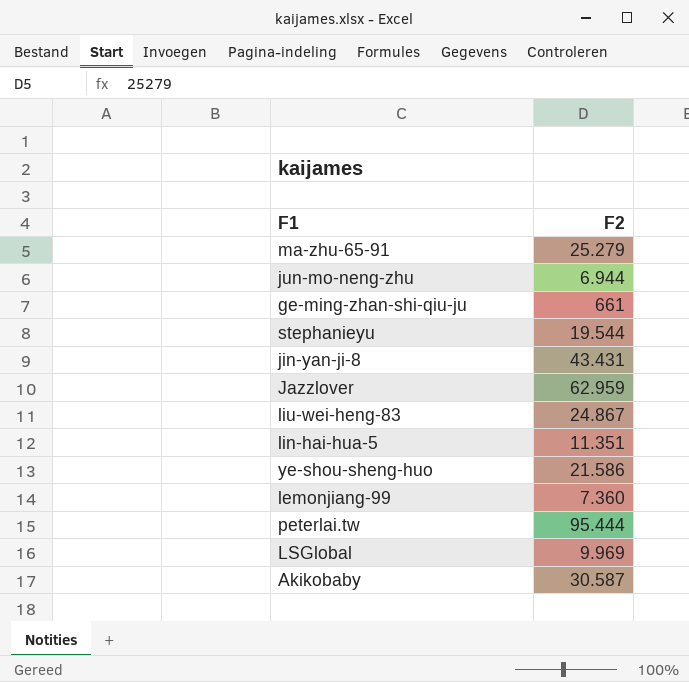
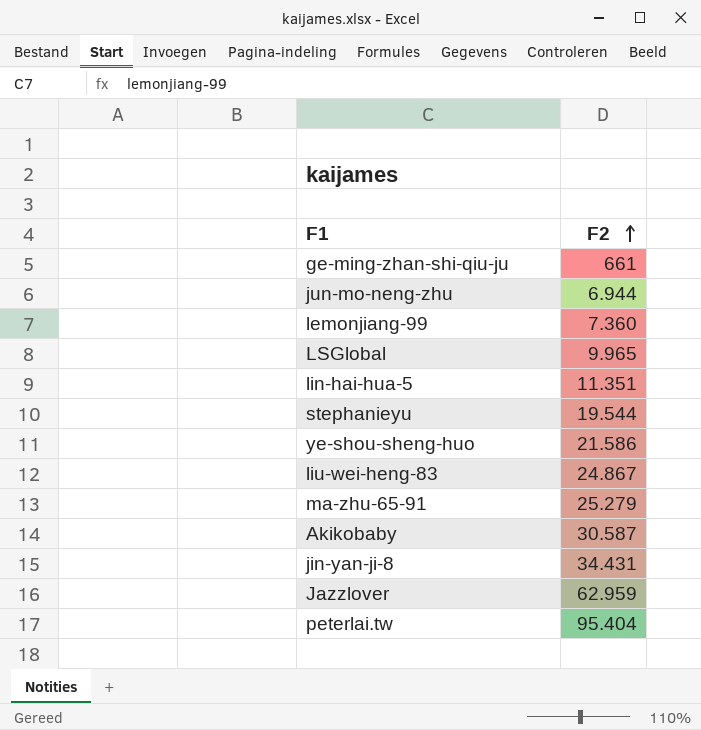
row order: none -> F2 ascending
LSGlobal | F2: 9.969 -> 9.965
jin-yan-ji-8 | F2: 43.431 -> 34.431
peterlai.tw | F2: 95.444 -> 95.404

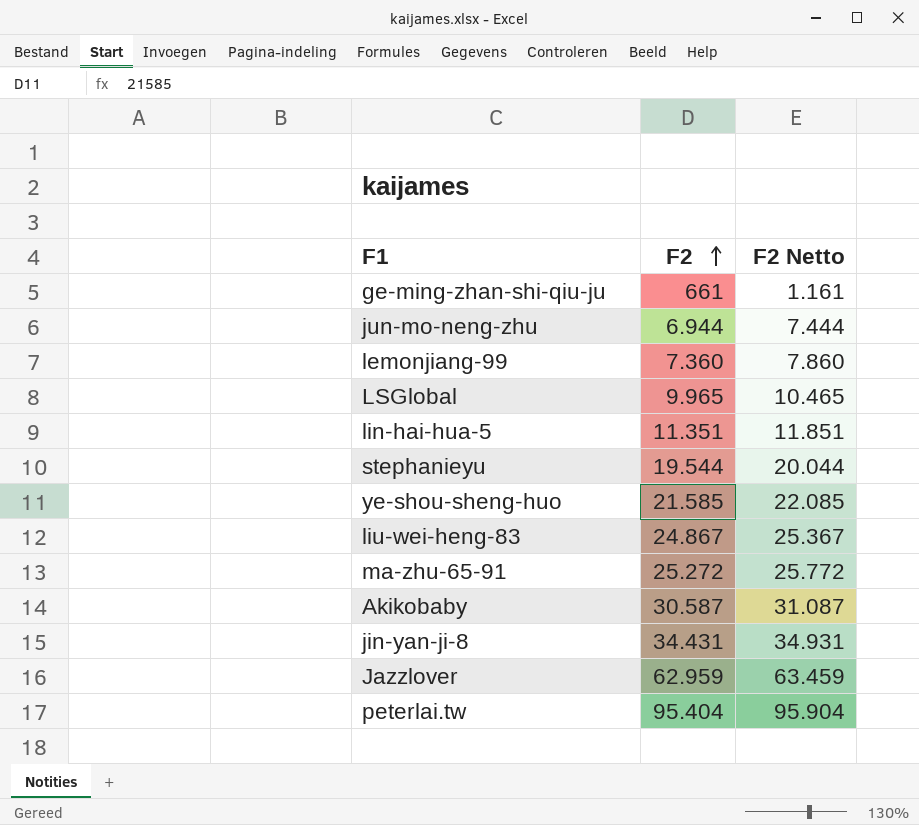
column F2 Netto | formula: none -> [F2] + 500
ye-shou-sheng-huo | F2: 21.586 -> 21.585
ma-zhu-65-91 | F2: 25.279 -> 25.272

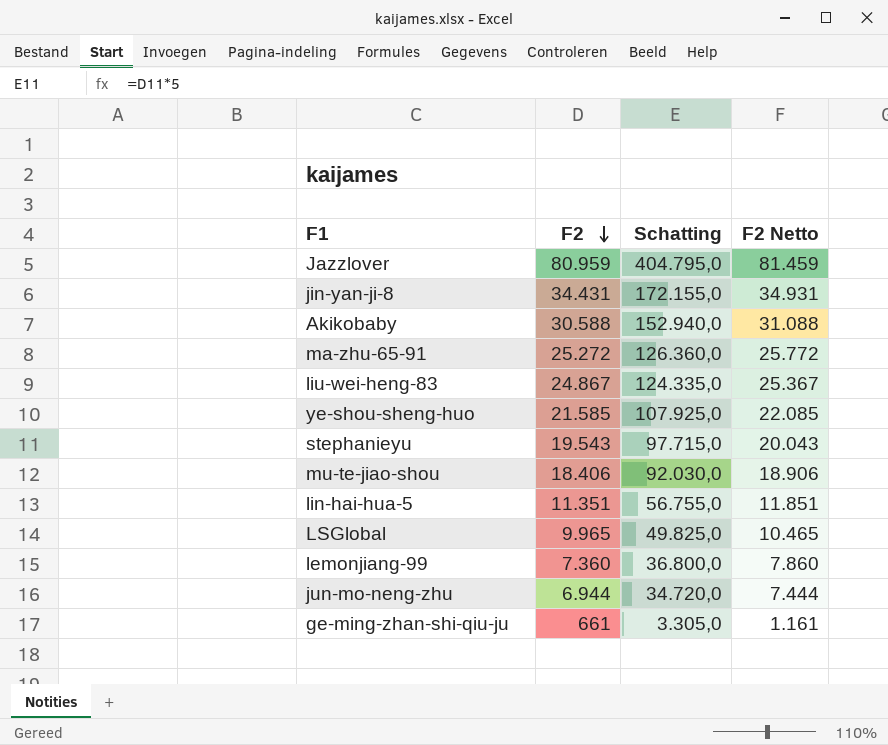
row order: F2 ascending -> F2 descending
column Schatting | formula: none -> [F2] * 5
row peterlai.tw: 95.404 | 95.904 -> none
Jazzlover | F2: 62.959 -> 80.959
Jazzlover | F2 Netto: 63.459 -> 81.459
Akikobaby | F2: 30.587 -> 30.588
Akikobaby | F2 Netto: 31.087 -> 31.088
stephanieyu | F2: 19.544 -> 19.543
stephanieyu | F2 Netto: 20.044 -> 20.043
row mu-te-jiao-shou: none -> 18.406 | 92.030,0 | 18.906

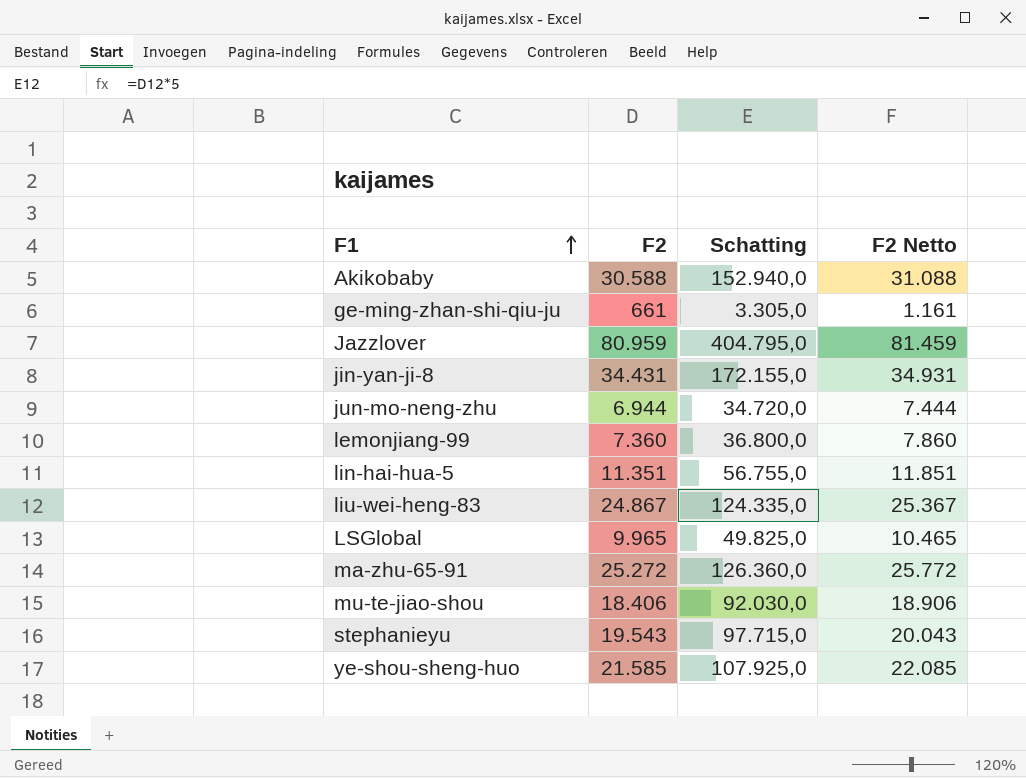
row order: F2 descending -> F1 ascending

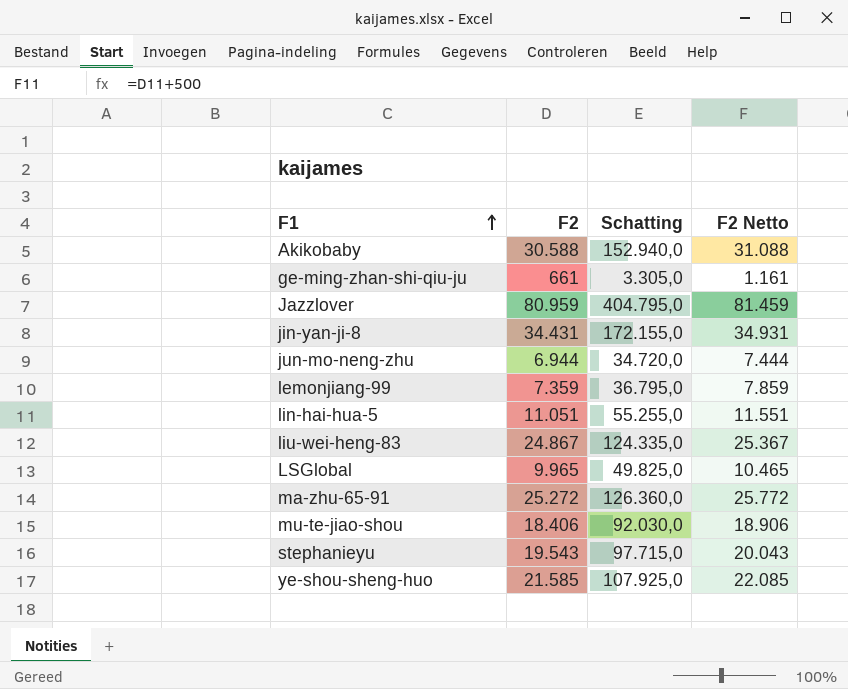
lemonjiang-99 | F2: 7.360 -> 7.359
lemonjiang-99 | Schatting: 36.800,0 -> 36.795,0
lemonjiang-99 | F2 Netto: 7.860 -> 7.859
lin-hai-hua-5 | F2: 11.351 -> 11.051
lin-hai-hua-5 | Schatting: 56.755,0 -> 55.255,0
lin-hai-hua-5 | F2 Netto: 11.851 -> 11.551

